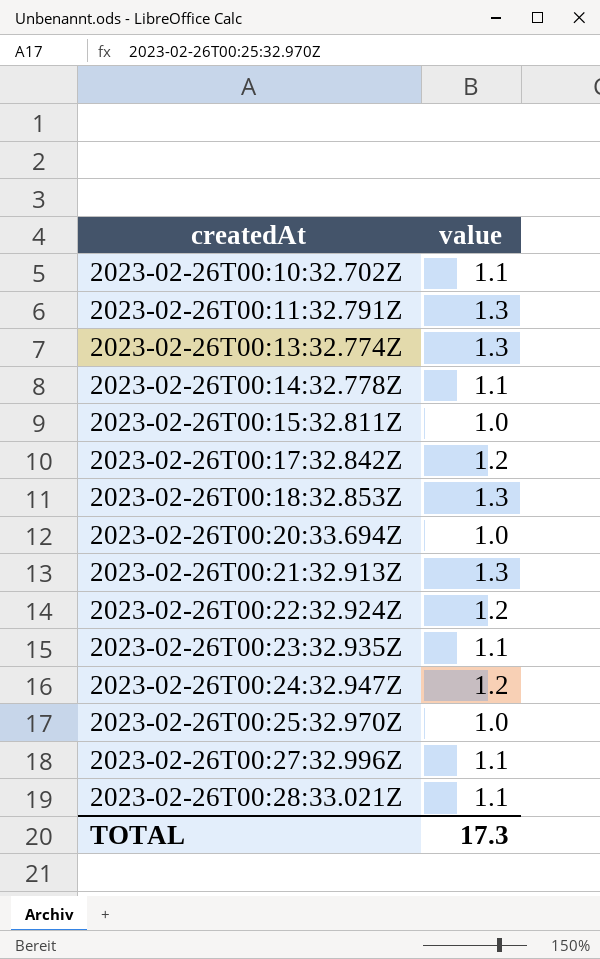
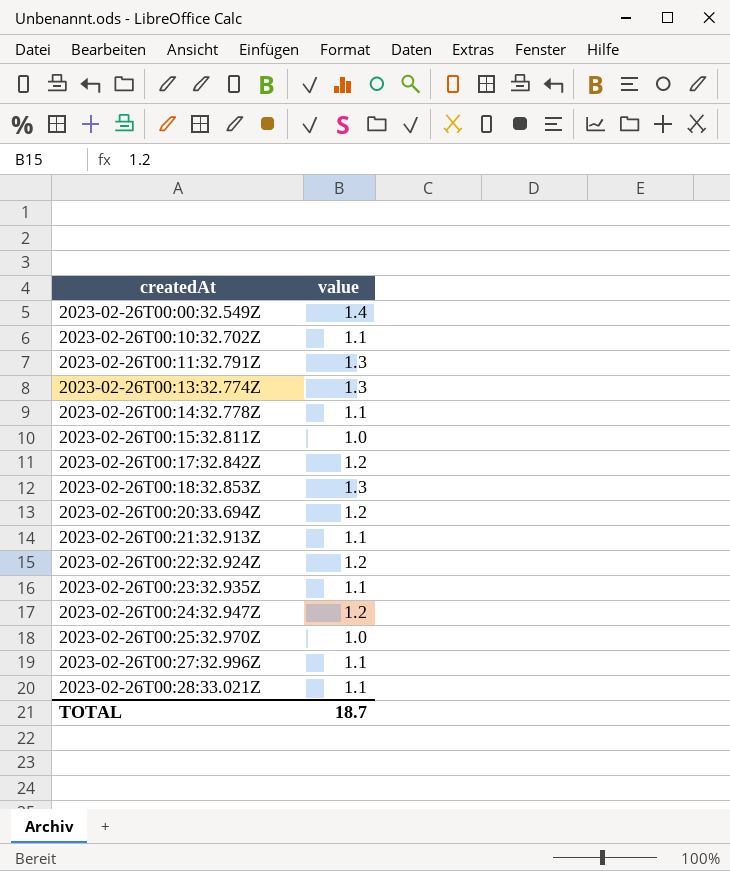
row 2023-02-26T00:00:32.549Z: none -> 1.4
2023-02-26T00:20:33.694Z | value: 1.0 -> 1.2
2023-02-26T00:21:32.913Z | value: 1.3 -> 1.1
TOTAL | value: 17.3 -> 18.7

